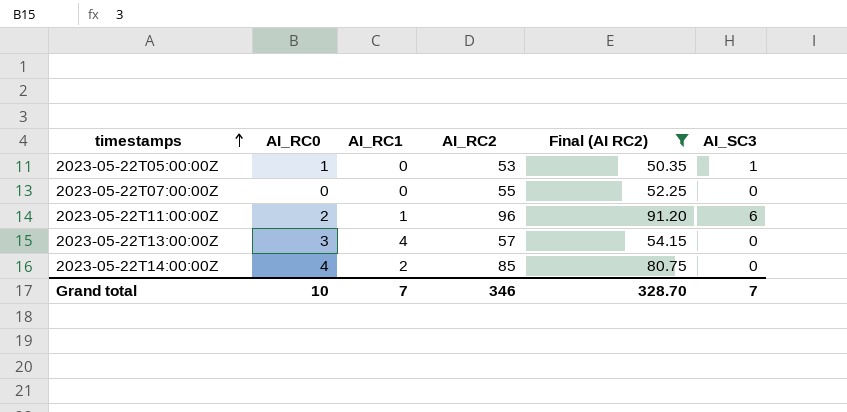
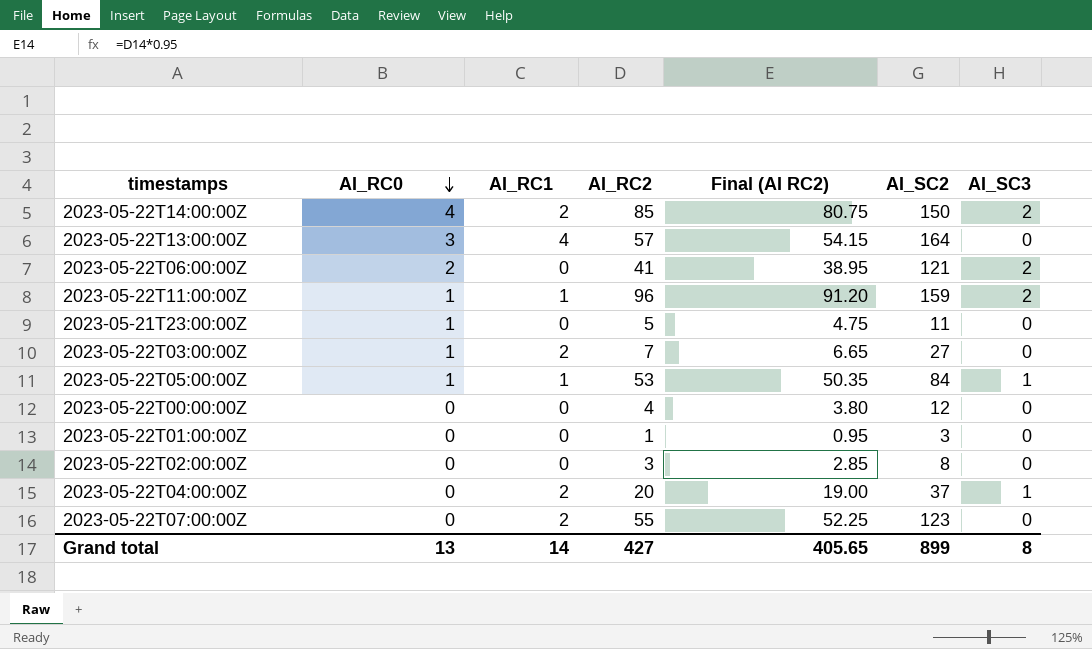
filter: Final (AI RC2) >= 50.35 -> none
row order: timestamps ascending -> AI_RC0 descending
column AI_SC2 | position: none -> 6
2023-05-22T14:00:00Z | AI_SC3: 0 -> 2
2023-05-22T11:00:00Z | AI_RC0: 2 -> 1
2023-05-22T11:00:00Z | AI_SC3: 6 -> 2
2023-05-22T05:00:00Z | AI_RC1: 0 -> 1
2023-05-22T07:00:00Z | AI_RC1: 0 -> 2
Grand total | AI_RC0: 10 -> 13
Grand total | AI_RC1: 7 -> 14
Grand total | AI_RC2: 346 -> 427
Grand total | Final (AI RC2): 328.70 -> 405.65
Grand total | AI_SC3: 7 -> 8

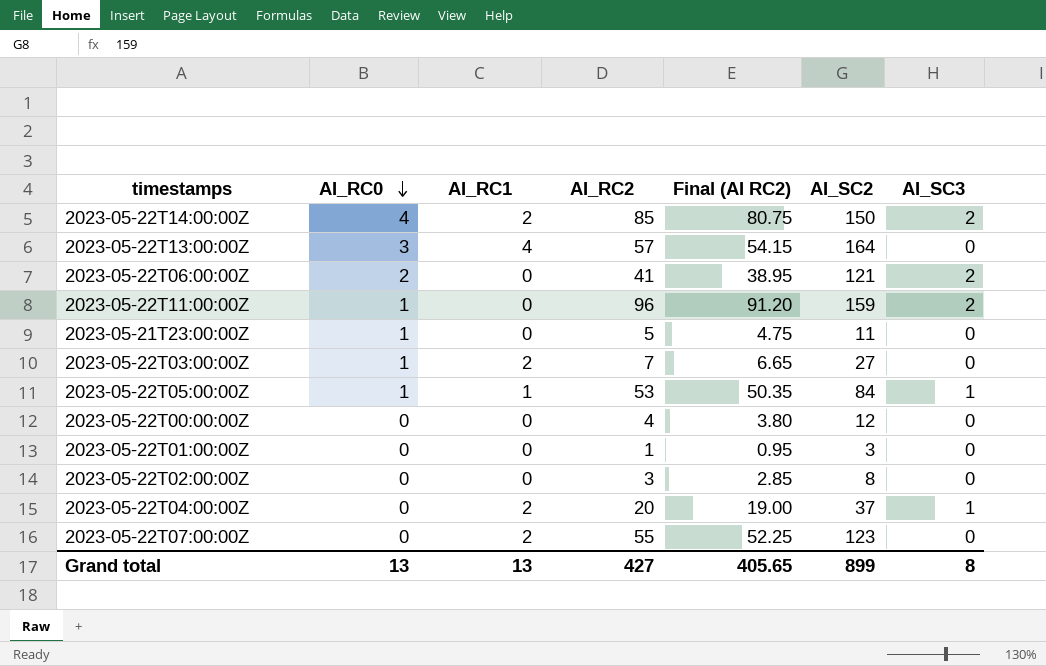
2023-05-22T11:00:00Z | AI_RC1: 1 -> 0
Grand total | AI_RC1: 14 -> 13

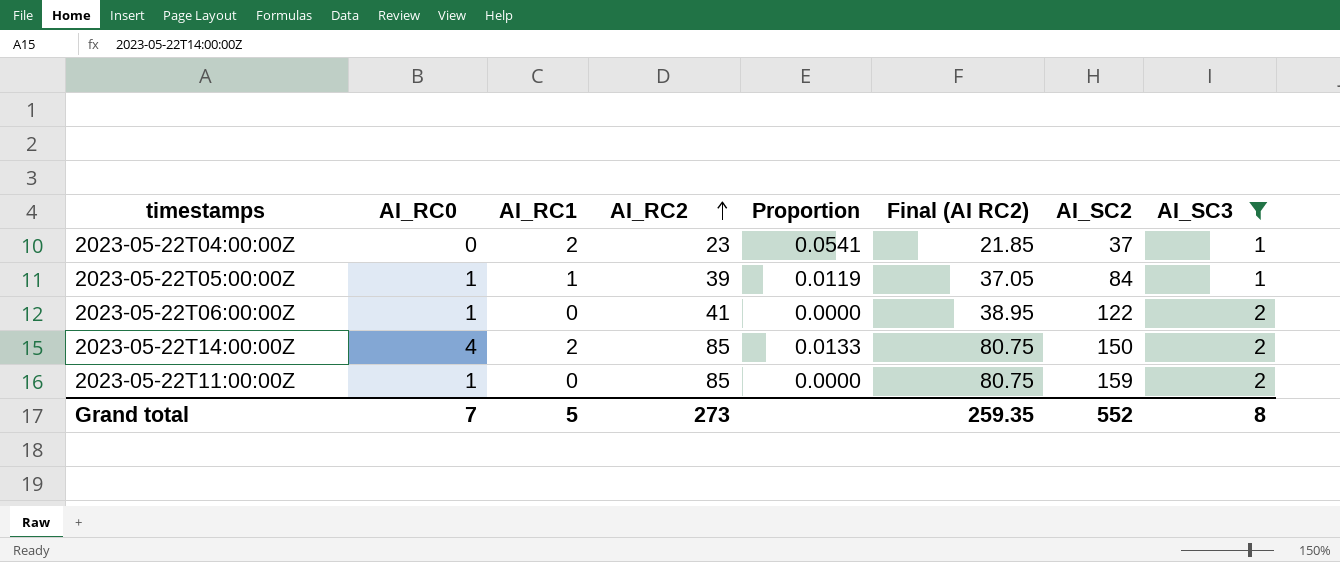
filter: none -> AI_SC3 != 0
row order: AI_RC0 descending -> AI_RC2 ascending
column Proportion | formula: none -> [AI_RC1] / [AI_SC2]
2023-05-22T04:00:00Z | AI_RC2: 20 -> 23
2023-05-22T04:00:00Z | Final (AI RC2): 19.00 -> 21.85
2023-05-22T05:00:00Z | AI_RC2: 53 -> 39
2023-05-22T05:00:00Z | Final (AI RC2): 50.35 -> 37.05
2023-05-22T06:00:00Z | AI_RC0: 2 -> 1
2023-05-22T06:00:00Z | AI_SC2: 121 -> 122
2023-05-22T11:00:00Z | AI_RC2: 96 -> 85
2023-05-22T11:00:00Z | Final (AI RC2): 91.20 -> 80.75
Grand total | AI_RC0: 13 -> 7
Grand total | AI_RC1: 13 -> 5
Grand total | AI_RC2: 427 -> 273
Grand total | Final (AI RC2): 405.65 -> 259.35
Grand total | AI_SC2: 899 -> 552

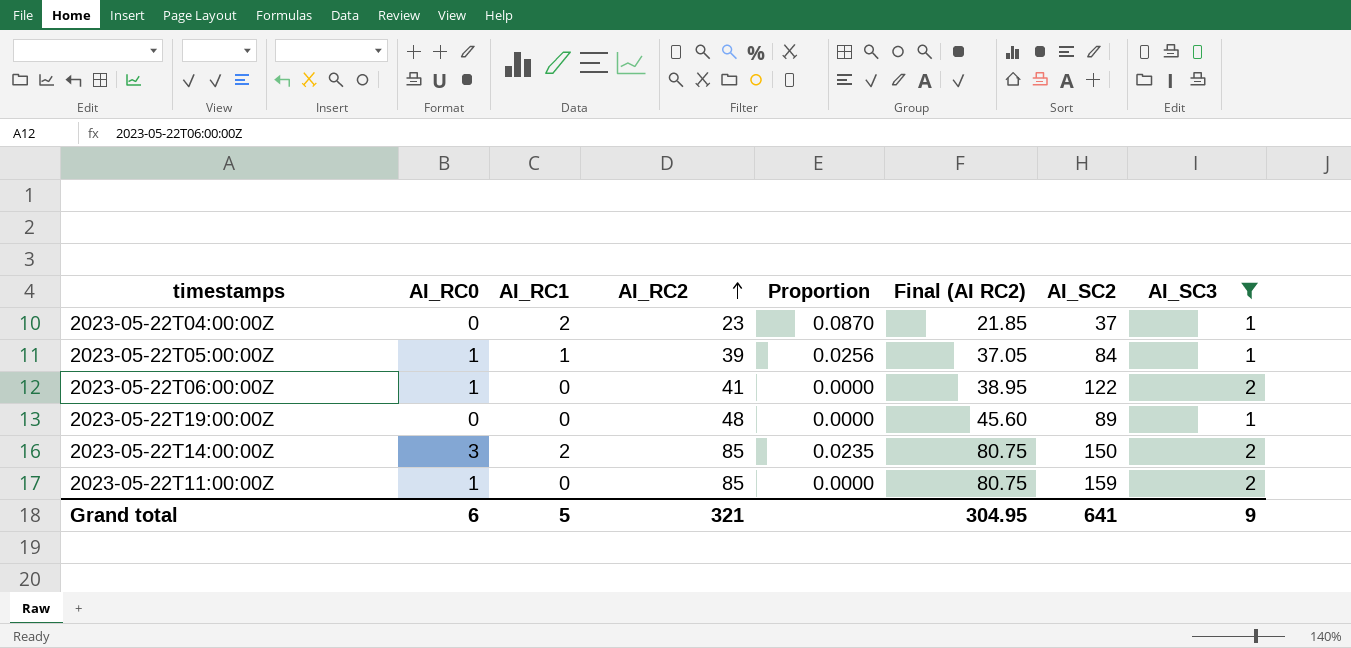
column Proportion | formula: [AI_RC1] / [AI_SC2] -> [AI_RC1] / [AI_RC2]
row 2023-05-22T19:00:00Z: none -> 0 | 0 | 48 | 0.0000 | 45.60 | 89 | 1
2023-05-22T14:00:00Z | AI_RC0: 4 -> 3
Grand total | AI_RC0: 7 -> 6
Grand total | AI_RC2: 273 -> 321
Grand total | Final (AI RC2): 259.35 -> 304.95
Grand total | AI_SC2: 552 -> 641
Grand total | AI_SC3: 8 -> 9

